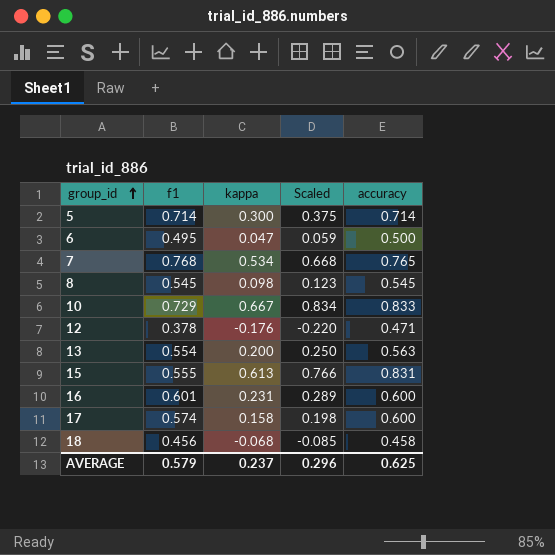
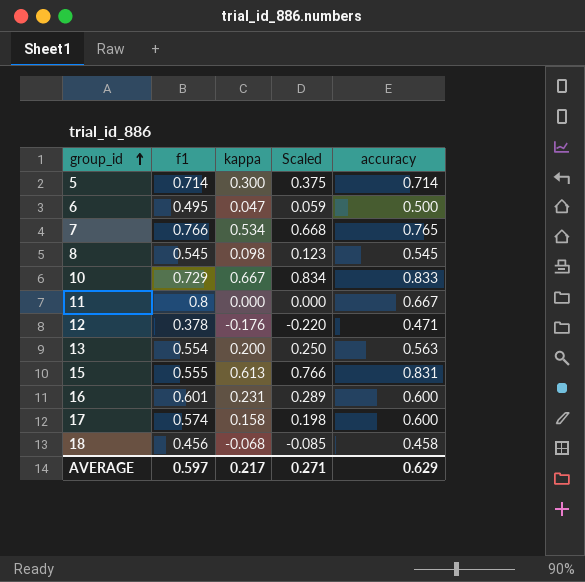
7 | f1: 0.768 -> 0.766
row 11: none -> 0.8 | 0.000 | 0.000 | 0.667
AVERAGE | f1: 0.579 -> 0.597
AVERAGE | kappa: 0.237 -> 0.217
AVERAGE | Scaled: 0.296 -> 0.271
AVERAGE | accuracy: 0.625 -> 0.629

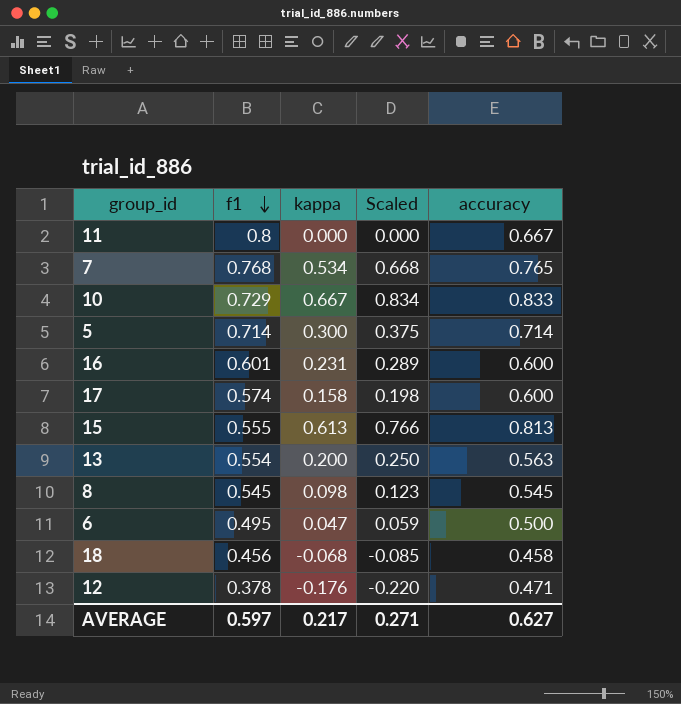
row order: group_id ascending -> f1 descending
7 | f1: 0.766 -> 0.768
15 | accuracy: 0.831 -> 0.813
AVERAGE | accuracy: 0.629 -> 0.627

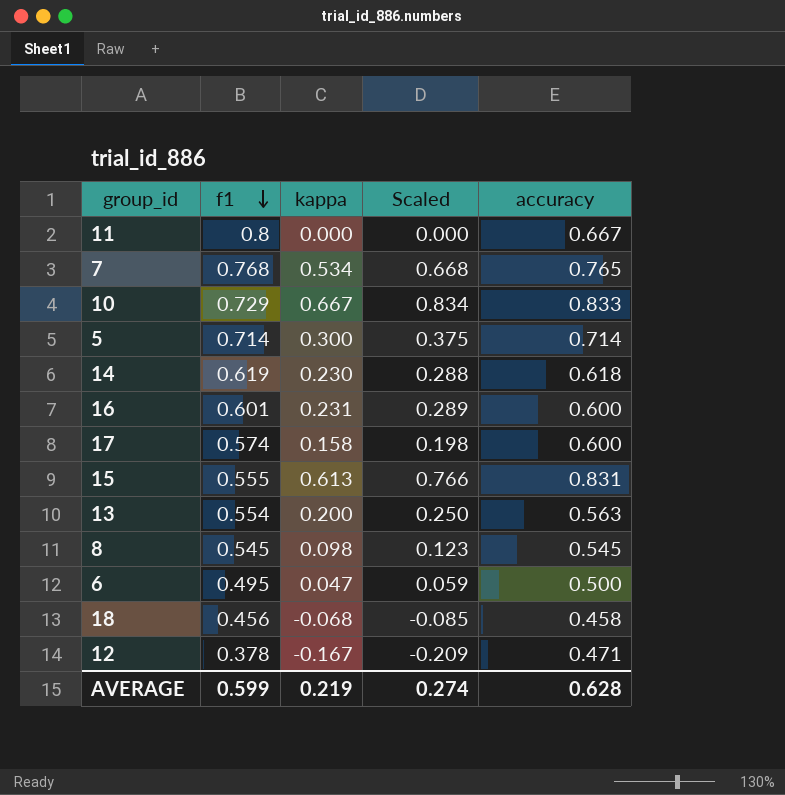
row 14: none -> 0.619 | 0.230 | 0.288 | 0.618
15 | accuracy: 0.813 -> 0.831
12 | kappa: -0.176 -> -0.167
12 | Scaled: -0.220 -> -0.209
AVERAGE | f1: 0.597 -> 0.599
AVERAGE | kappa: 0.217 -> 0.219
AVERAGE | Scaled: 0.271 -> 0.274
AVERAGE | accuracy: 0.627 -> 0.628

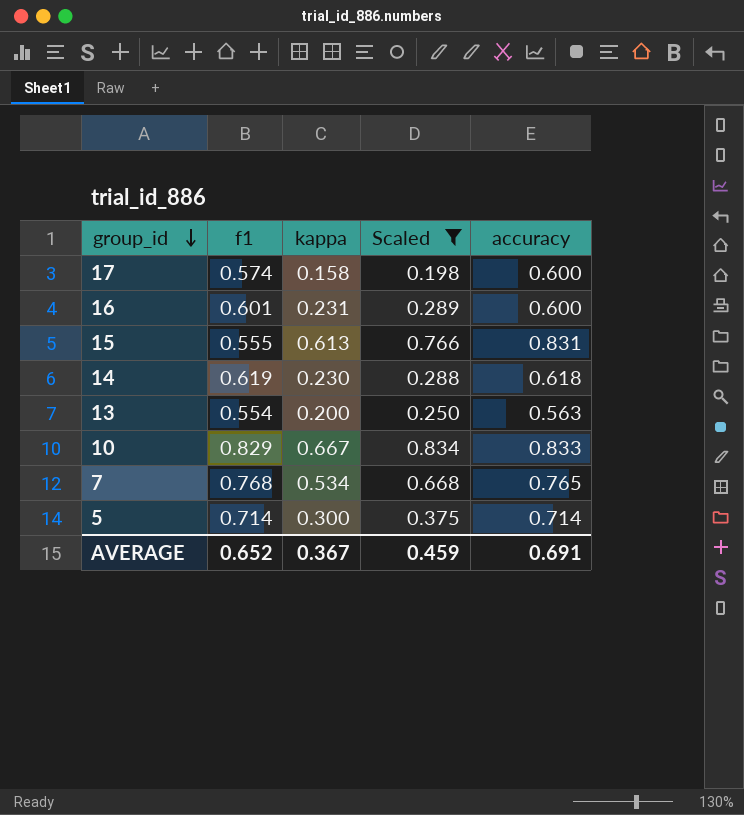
filter: none -> Scaled >= 0.198
row order: f1 descending -> group_id descending
10 | f1: 0.729 -> 0.829
AVERAGE | f1: 0.599 -> 0.652
AVERAGE | kappa: 0.219 -> 0.367
AVERAGE | Scaled: 0.274 -> 0.459
AVERAGE | accuracy: 0.628 -> 0.691

